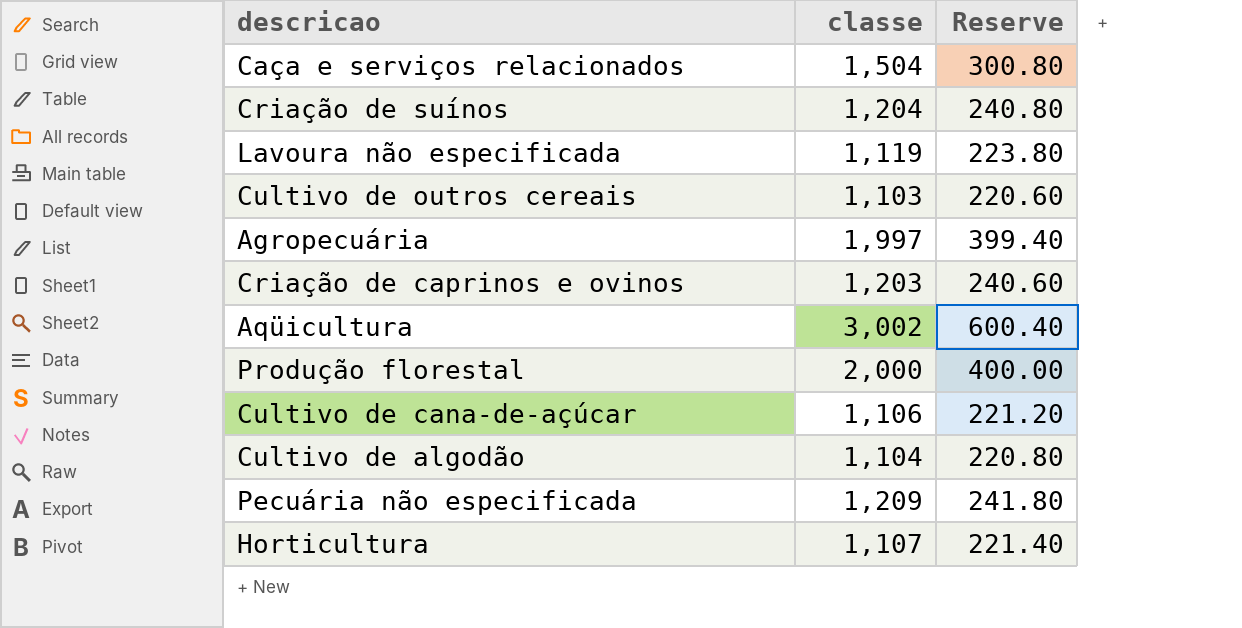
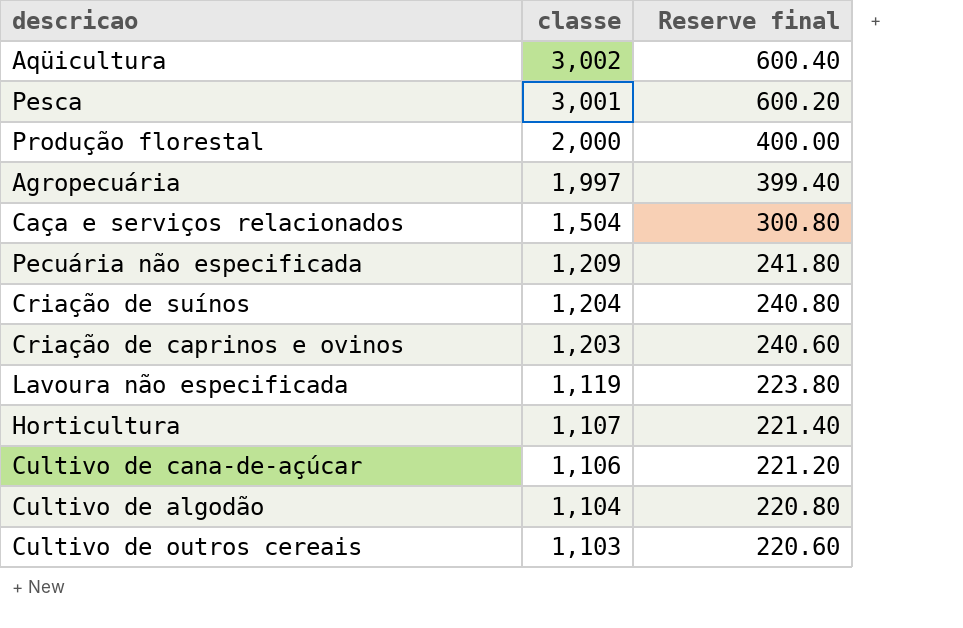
row order: none -> classe descending
column name: Reserve -> Reserve final
row Pesca: none -> 3,001 | 600.20

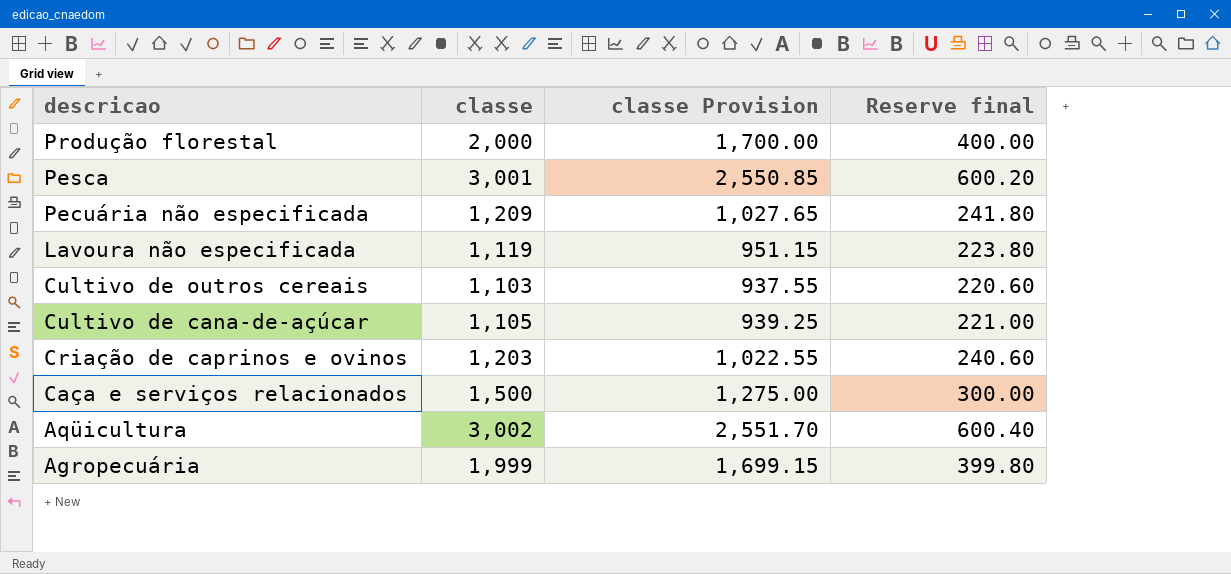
row order: classe descending -> descricao descending
column classe Provision | formula: none -> [classe] * 0.85
row Criação de suínos: 1,204 | 240.80 -> none
row Horticultura: 1,107 | 221.40 -> none
row Cultivo de algodão: 1,104 | 220.80 -> none
Cultivo de cana-de-açúcar | classe: 1,106 -> 1,105
Cultivo de cana-de-açúcar | Reserve final: 221.20 -> 221.00
Caça e serviços relacionados | classe: 1,504 -> 1,500
Caça e serviços relacionados | Reserve final: 300.80 -> 300.00
Agropecuária | classe: 1,997 -> 1,999
Agropecuária | Reserve final: 399.40 -> 399.80

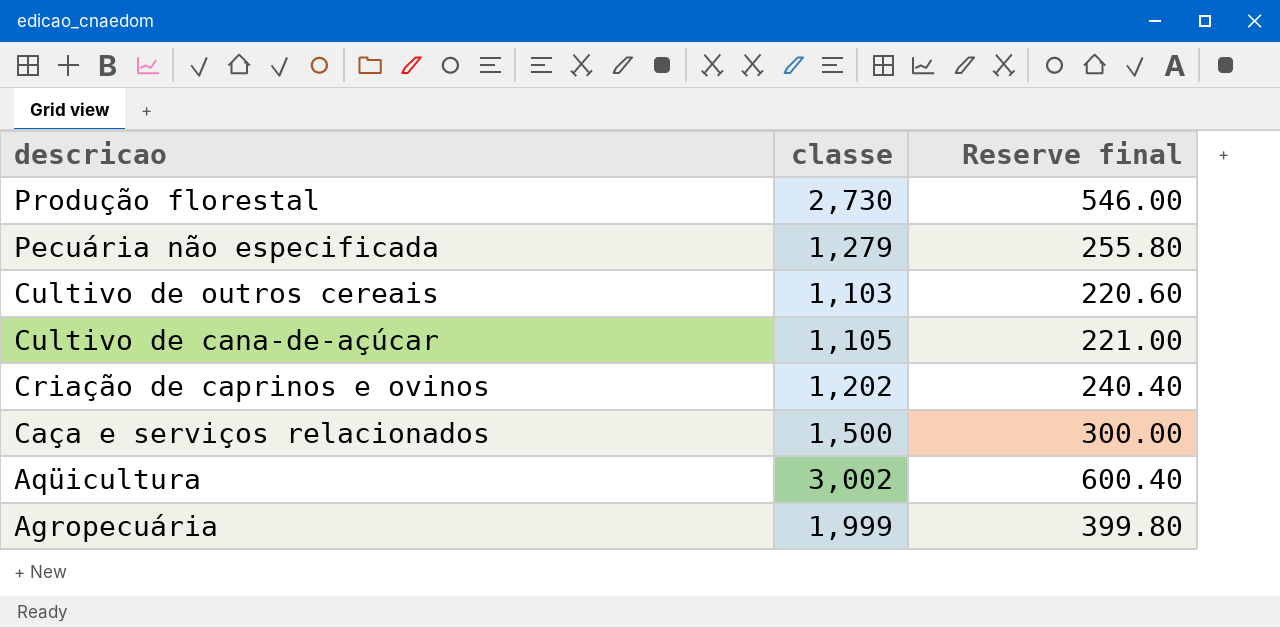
column classe Provision | formula: [classe] * 0.85 -> none
row Pesca: 3,001 | 2,550.85 | 600.20 -> none
row Lavoura não especificada: 1,119 | 951.15 | 223.80 -> none
Produção florestal | classe: 2,000 -> 2,730
Produção florestal | Reserve final: 400.00 -> 546.00
Pecuária não especificada | classe: 1,209 -> 1,279
Pecuária não especificada | Reserve final: 241.80 -> 255.80
Criação de caprinos e ovinos | classe: 1,203 -> 1,202
Criação de caprinos e ovinos | Reserve final: 240.60 -> 240.40

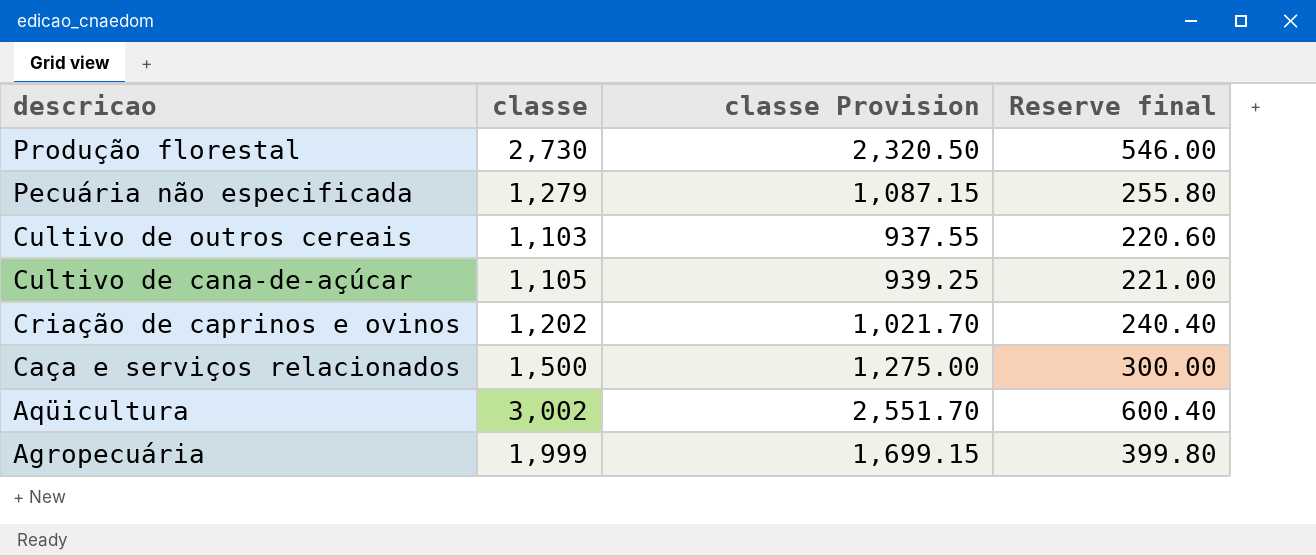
column classe Provision | formula: none -> [classe] * 0.85

